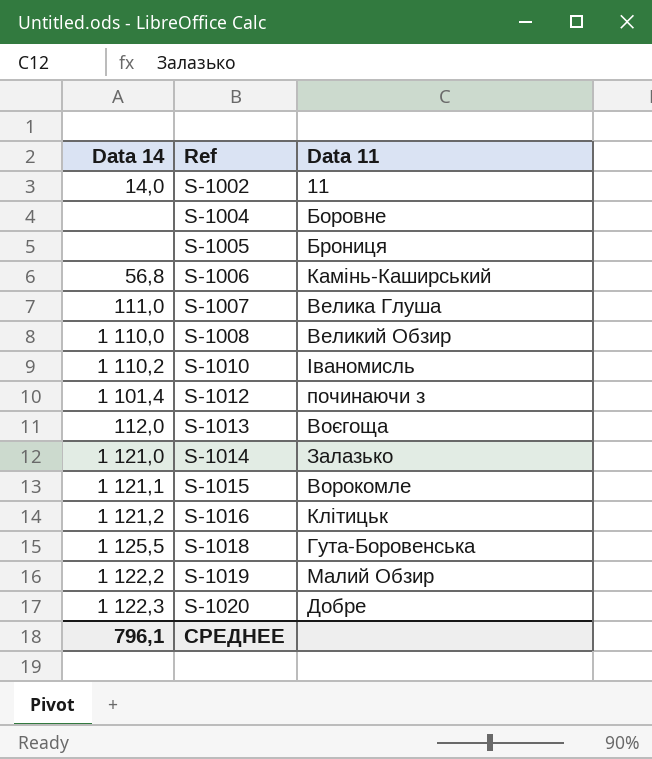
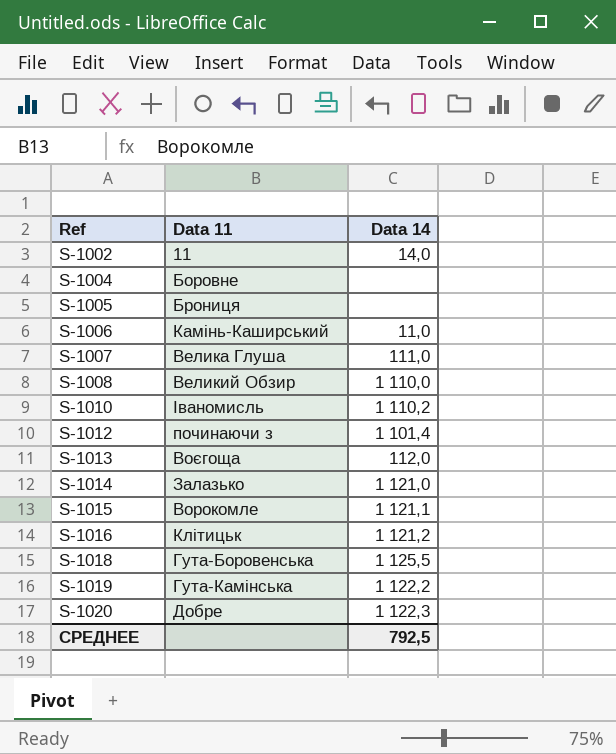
column Data 14 | position: 1 -> 3
S-1006 | Data 14: 56,8 -> 11,0
S-1019 | Data 11: Малий Обзир -> Гута-Камінська
СРЕДНЕЕ | Data 14: 796,1 -> 792,5

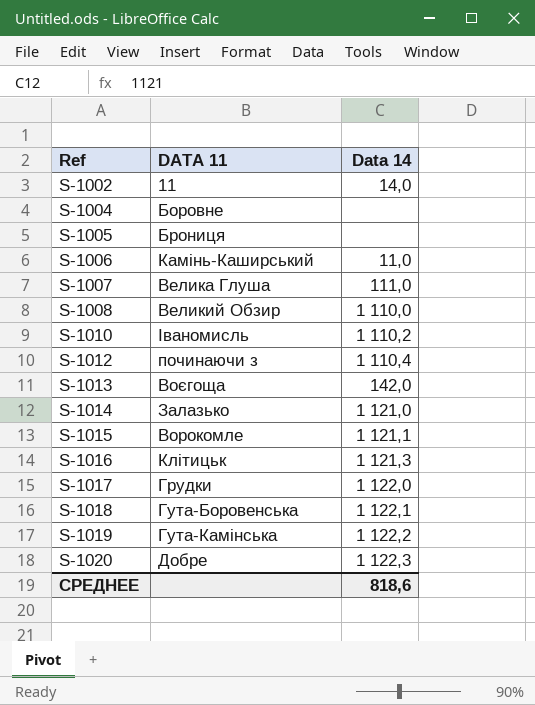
column name: Data 11 -> DATA 11
S-1012 | Data 14: 1 101,4 -> 1 110,4
S-1013 | Data 14: 112,0 -> 142,0
S-1016 | Data 14: 1 121,2 -> 1 121,3
row S-1017: none -> Грудки | 1 122,0
S-1018 | Data 14: 1 125,5 -> 1 122,1
СРЕДНЕЕ | Data 14: 792,5 -> 818,6

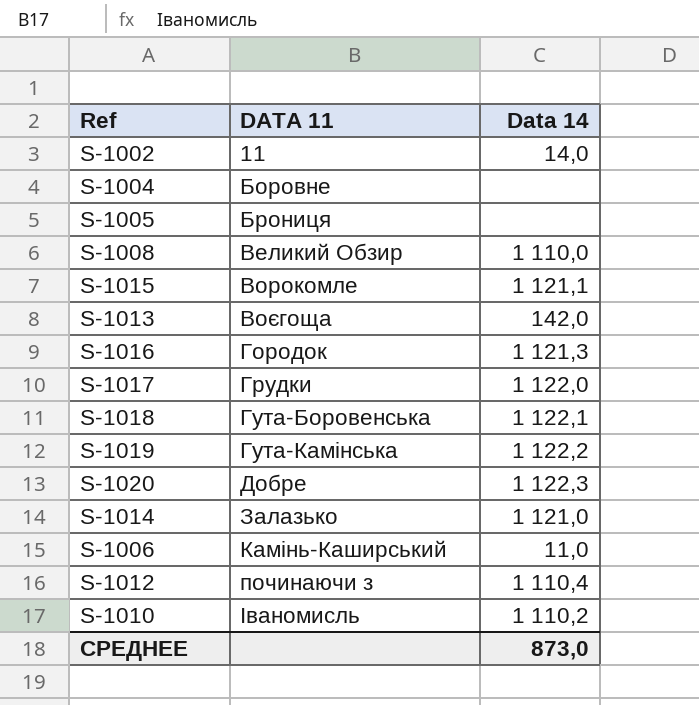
row order: Ref ascending -> DATA 11 ascending
row S-1007: Велика Глуша | 111,0 -> none
S-1016 | DATA 11: Клітицьк -> Городок
СРЕДНЕЕ | Data 14: 818,6 -> 873,0

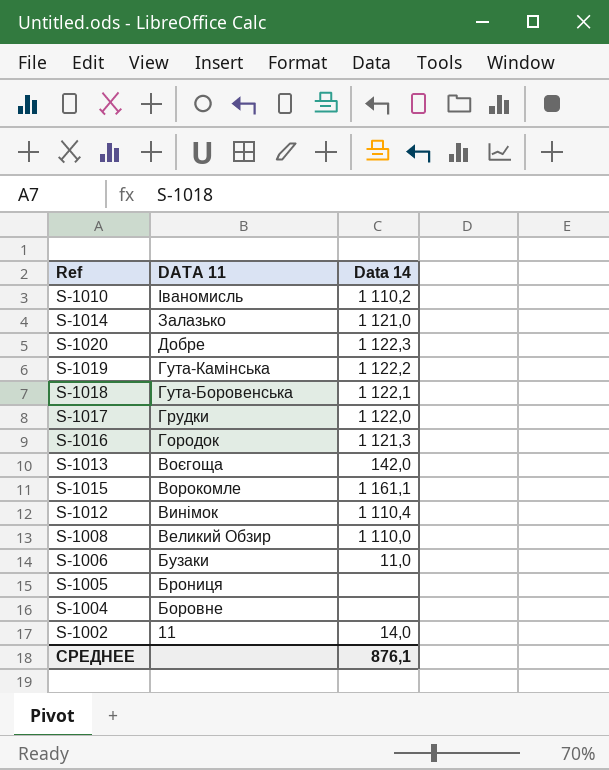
row order: DATA 11 ascending -> DATA 11 descending
S-1015 | Data 14: 1 121,1 -> 1 161,1
S-1012 | DATA 11: починаючи з -> Винімок
S-1006 | DATA 11: Камінь-Каширський -> Бузаки
СРЕДНЕЕ | Data 14: 873,0 -> 876,1

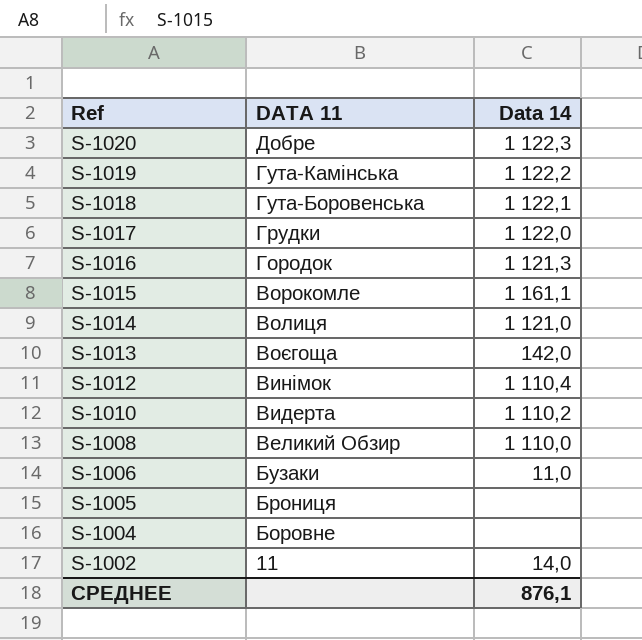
row order: DATA 11 descending -> Ref descending
S-1014 | DATA 11: Залазько -> Волиця
S-1010 | DATA 11: Іваномисль -> Видерта

